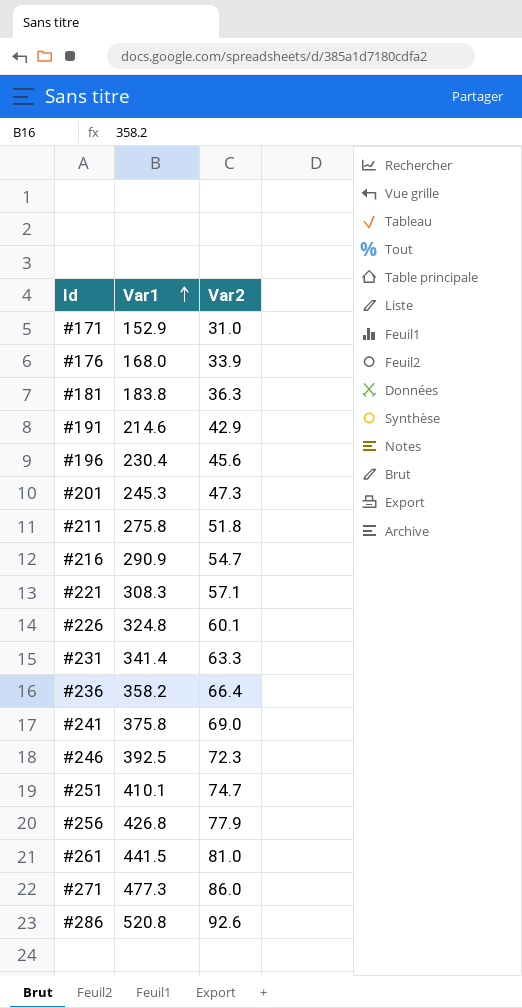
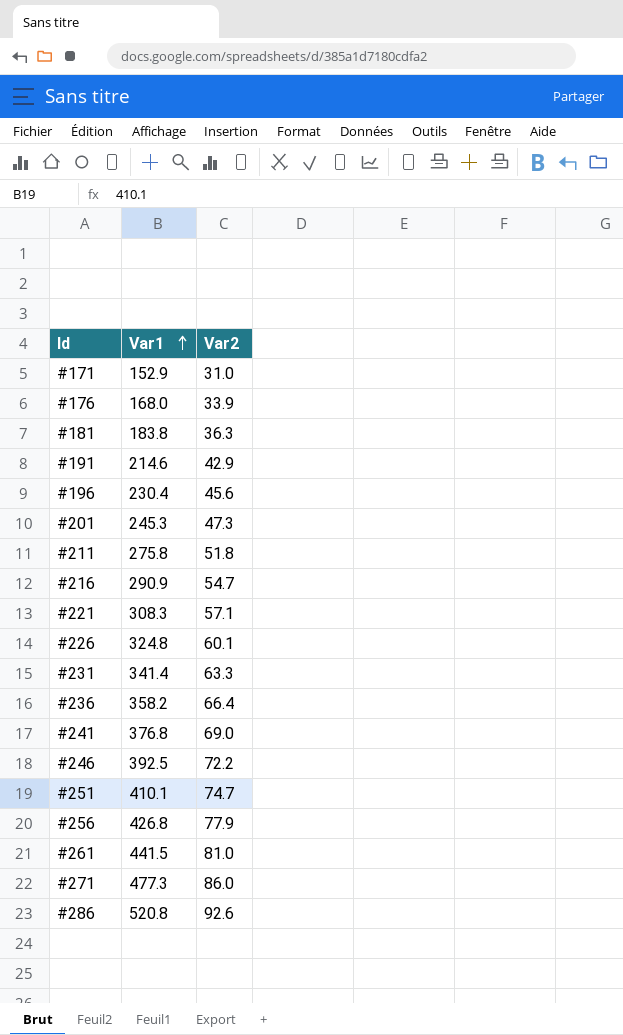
#241 | Var1: 375.8 -> 376.8
#246 | Var2: 72.3 -> 72.2

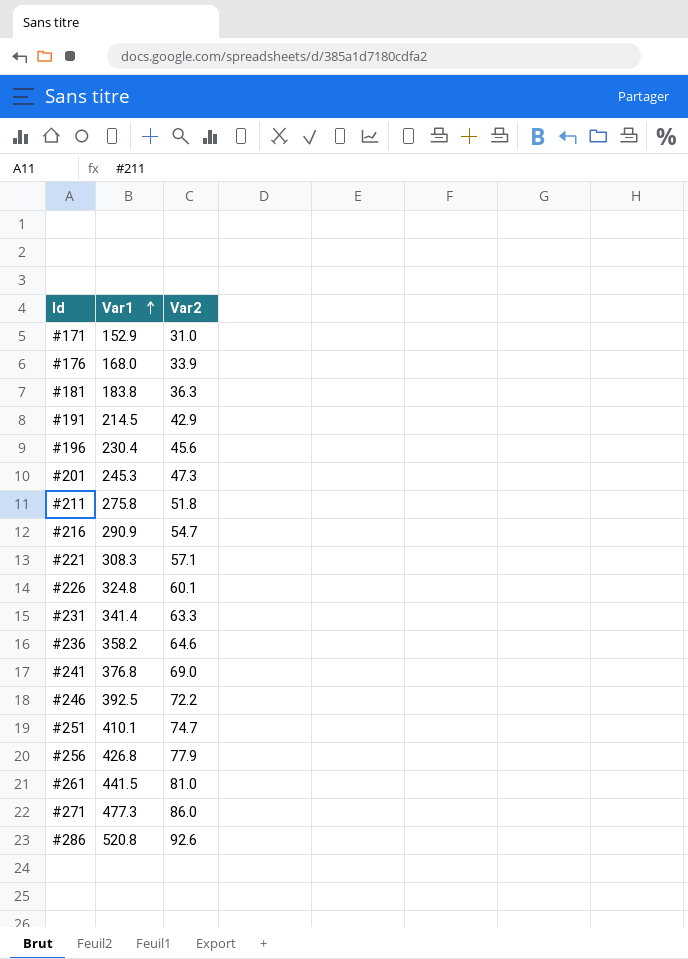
#191 | Var1: 214.6 -> 214.5
#236 | Var2: 66.4 -> 64.6

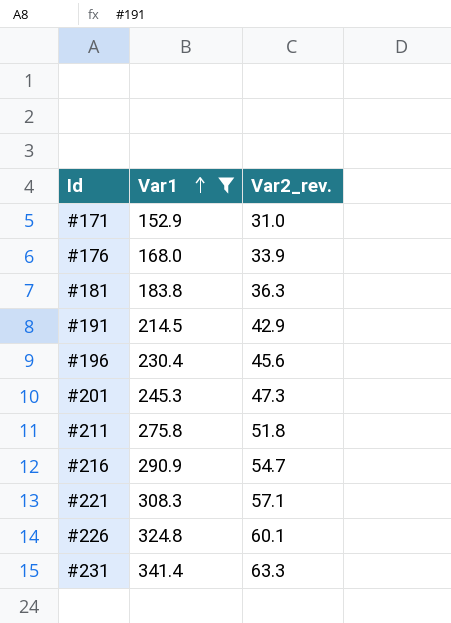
filter: none -> Var1 <= 341.4
column name: Var2 -> Var2_rev.

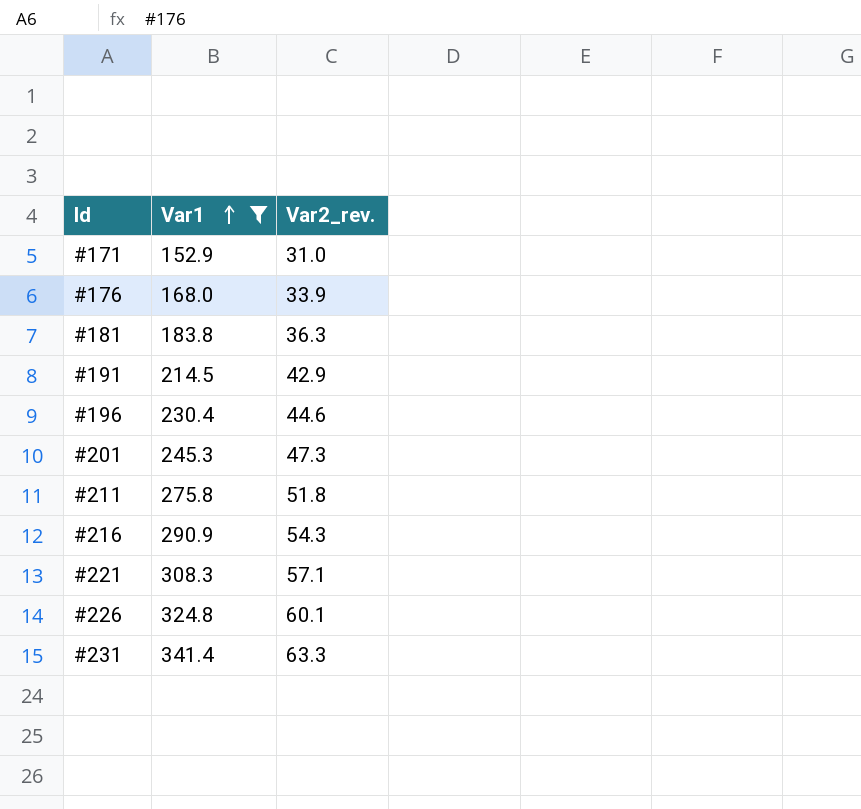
#196 | Var2_rev.: 45.6 -> 44.6
#216 | Var2_rev.: 54.7 -> 54.3

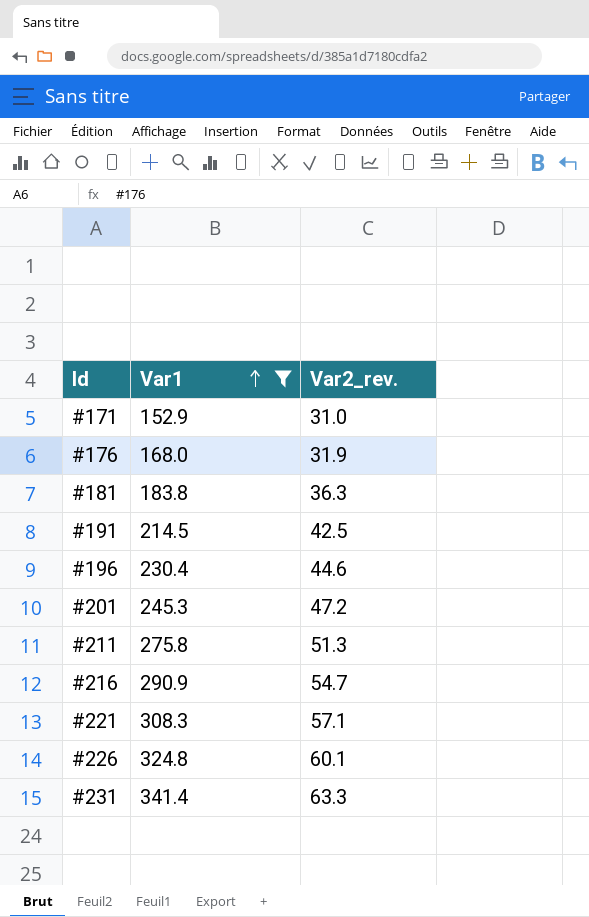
#176 | Var2_rev.: 33.9 -> 31.9
#191 | Var2_rev.: 42.9 -> 42.5
#201 | Var2_rev.: 47.3 -> 47.2
#211 | Var2_rev.: 51.8 -> 51.3
#216 | Var2_rev.: 54.3 -> 54.7

